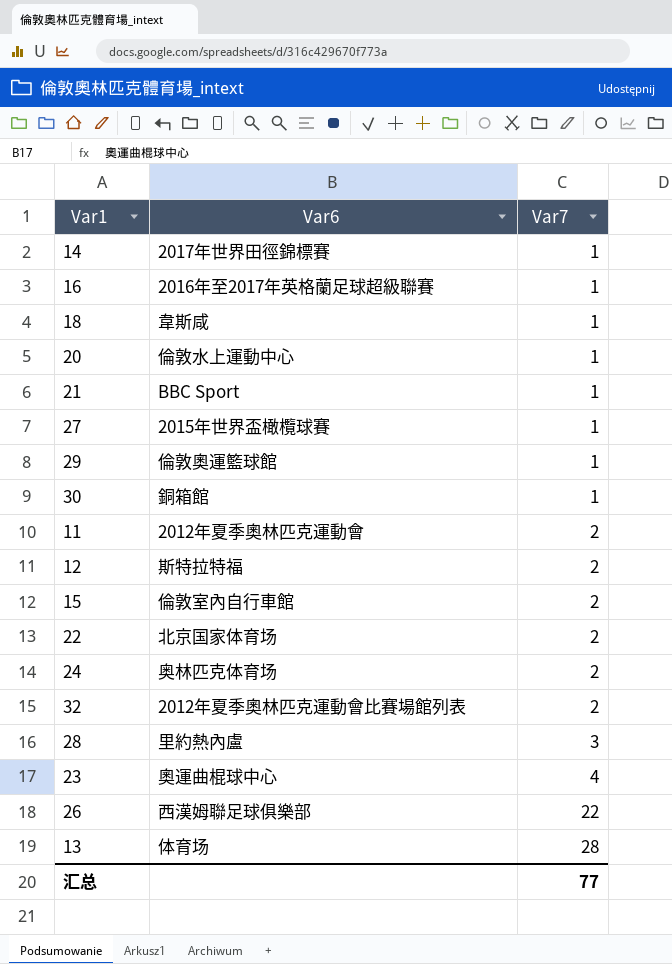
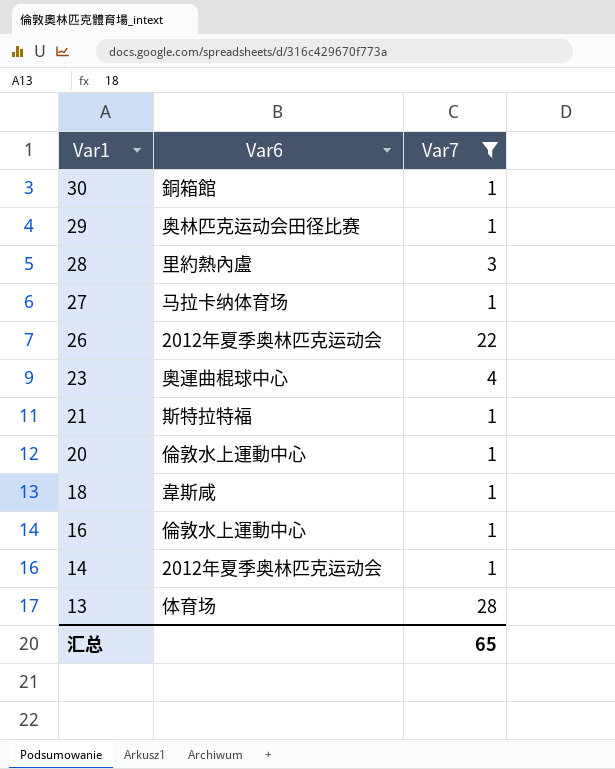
filter: none -> Var7 != 2
row order: Var7 ascending -> Var1 descending
29 | Var6: 倫敦奧運籃球館 -> 奥林匹克运动会田径比赛
27 | Var6: 2015年世界盃橄欖球賽 -> 马拉卡纳体育场
26 | Var6: 西漢姆聯足球俱樂部 -> 2012年夏季奥林匹克运动会
21 | Var6: BBC Sport -> 斯特拉特福
16 | Var6: 2016年至2017年英格蘭足球超級聯賽 -> 倫敦水上運動中心
14 | Var6: 2017年世界田徑錦標賽 -> 2012年夏季奥林匹克运动会
汇总 | Var7: 77 -> 65

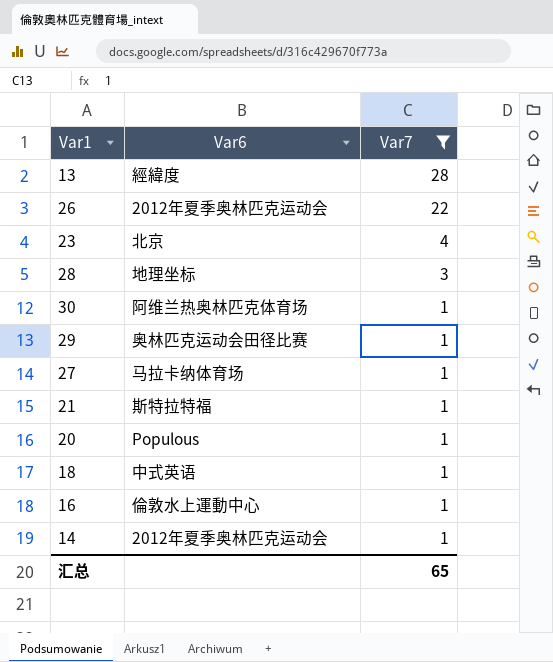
row order: Var1 descending -> Var7 descending
13 | Var6: 体育场 -> 經緯度
23 | Var6: 奧運曲棍球中心 -> 北京
28 | Var6: 里約熱內盧 -> 地理坐标
30 | Var6: 銅箱館 -> 阿维兰热奥林匹克体育场
20 | Var6: 倫敦水上運動中心 -> Populous
18 | Var6: 韋斯咸 -> 中式英语

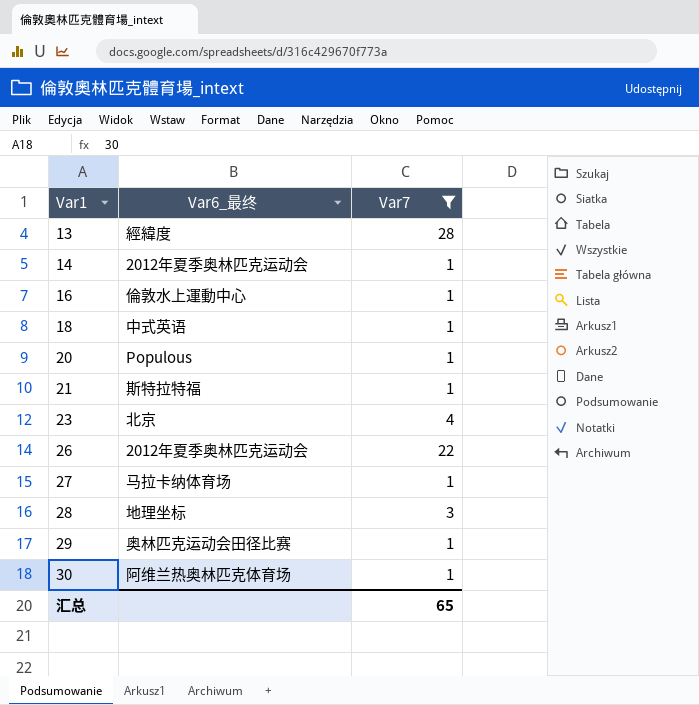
row order: Var7 descending -> Var1 ascending
column name: Var6 -> Var6_最终

